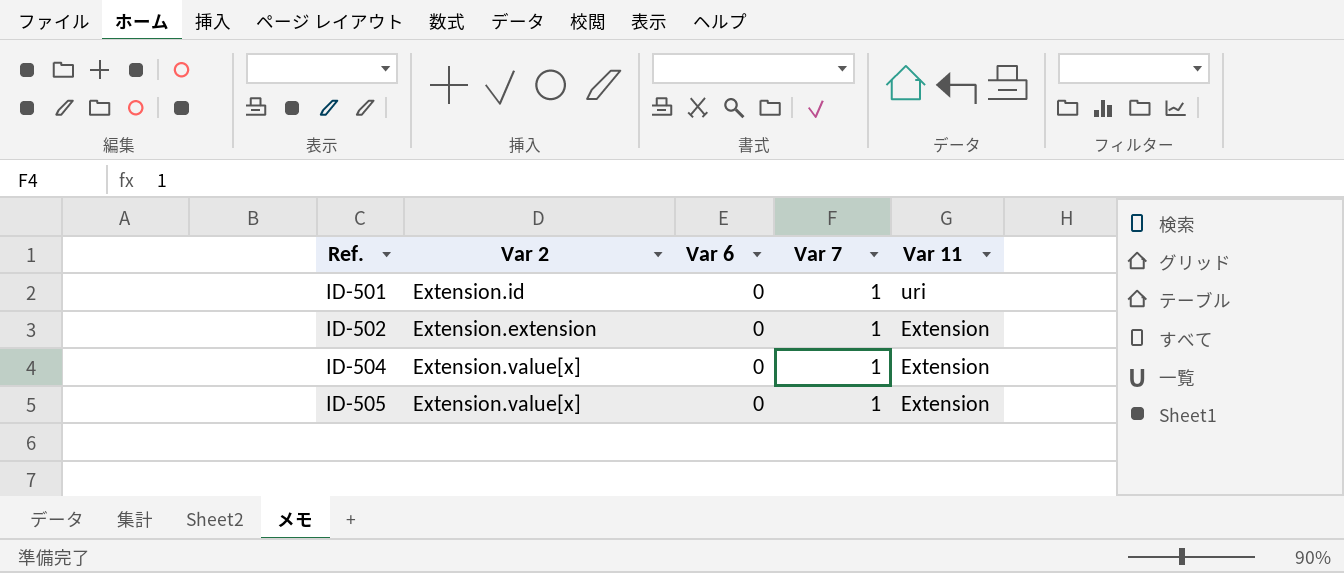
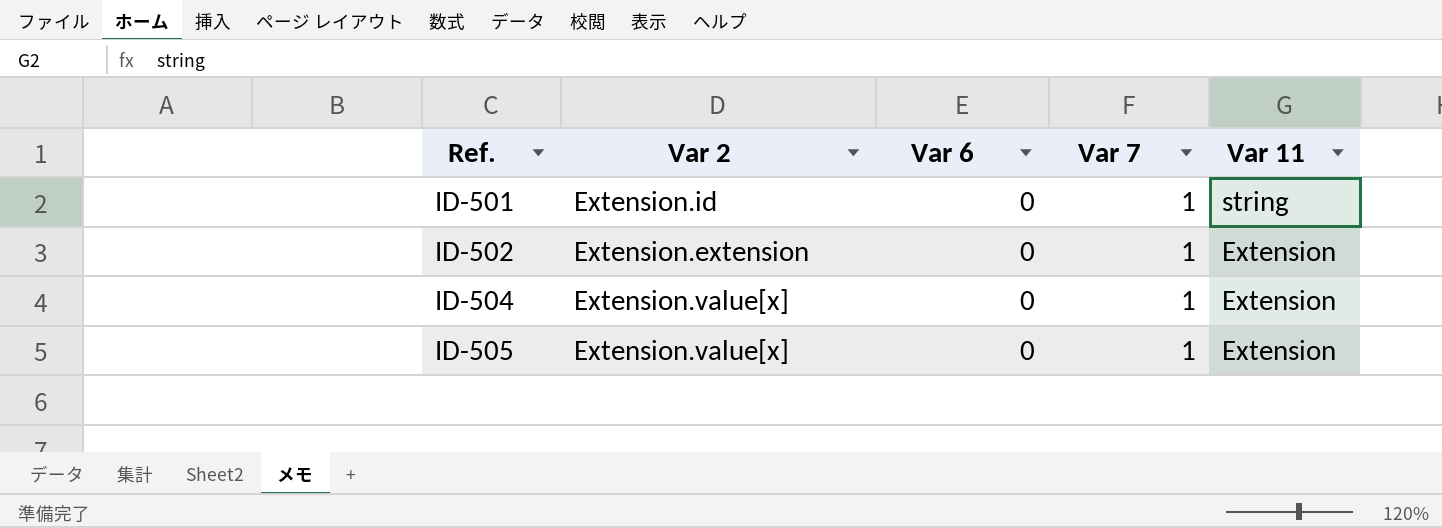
ID-501 | Var 11: uri -> string

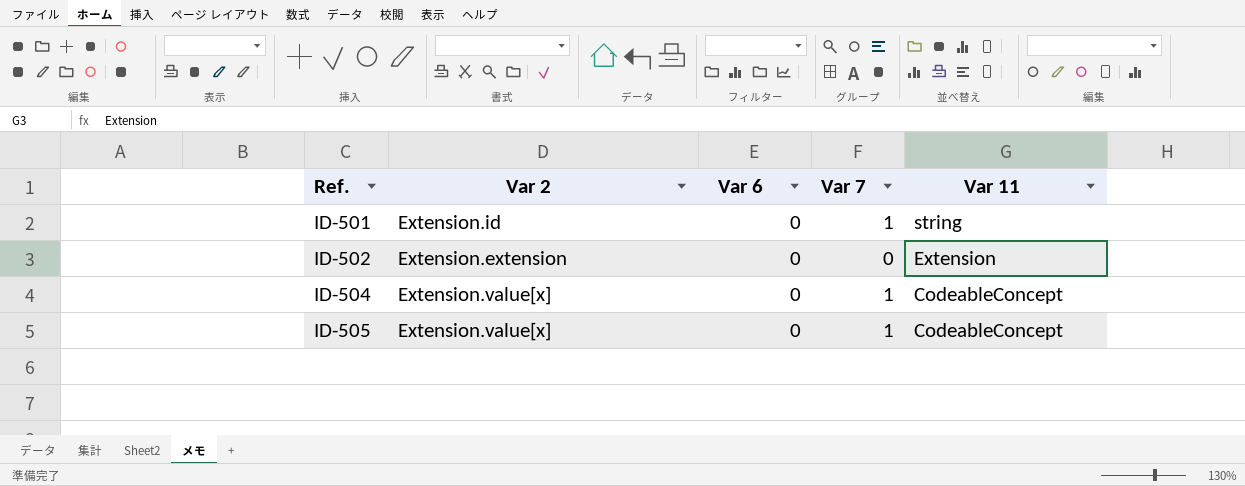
ID-502 | Var 7: 1 -> 0
ID-504 | Var 11: Extension -> CodeableConcept
ID-505 | Var 11: Extension -> CodeableConcept

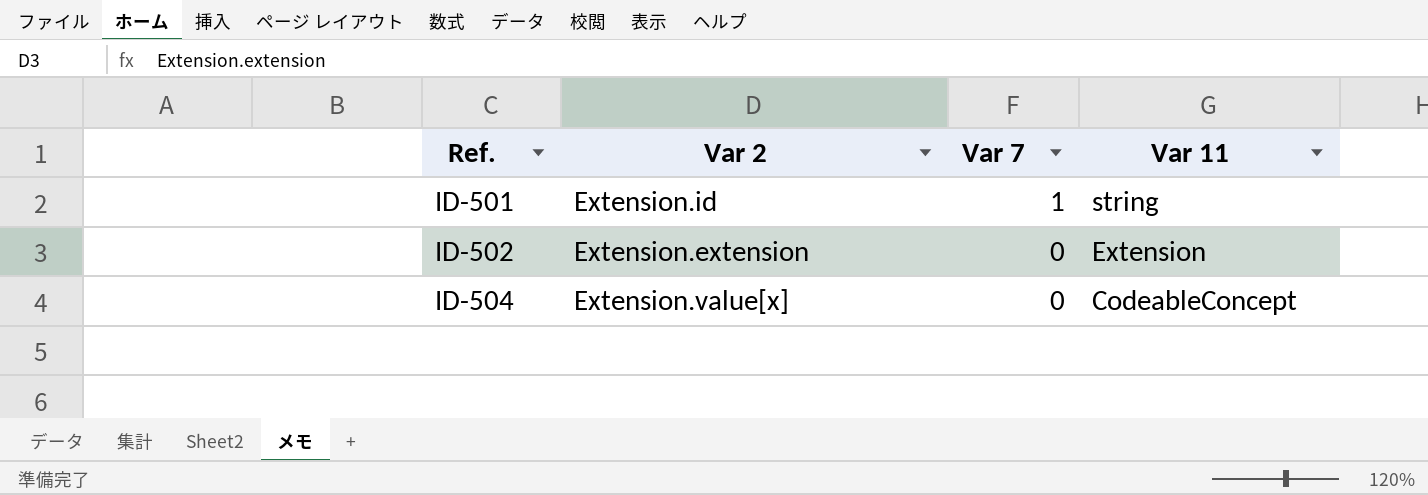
column Var 6 | position: 3 -> none
row ID-505: Extension.value[x] | 0 | 1 | CodeableConcept -> none
ID-504 | Var 7: 1 -> 0

